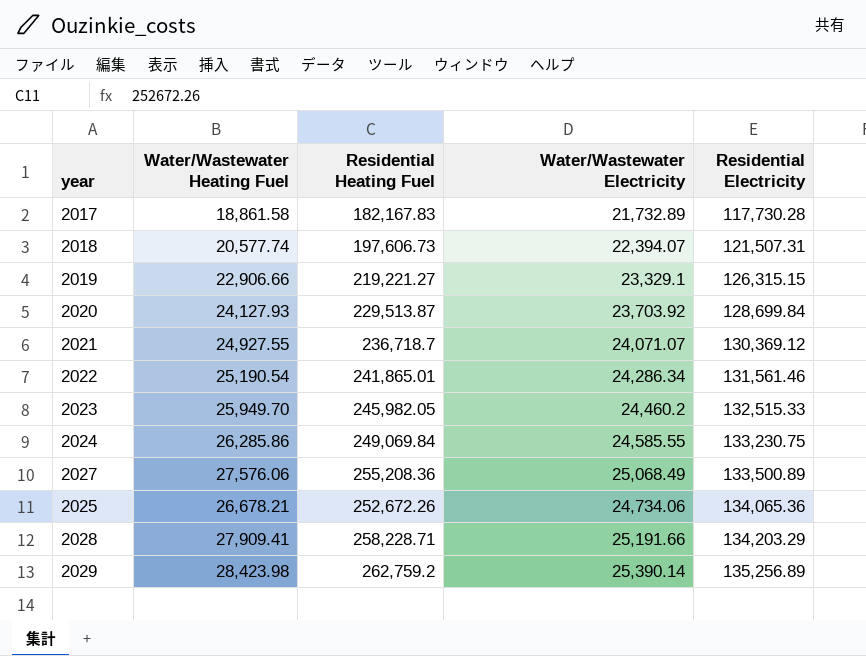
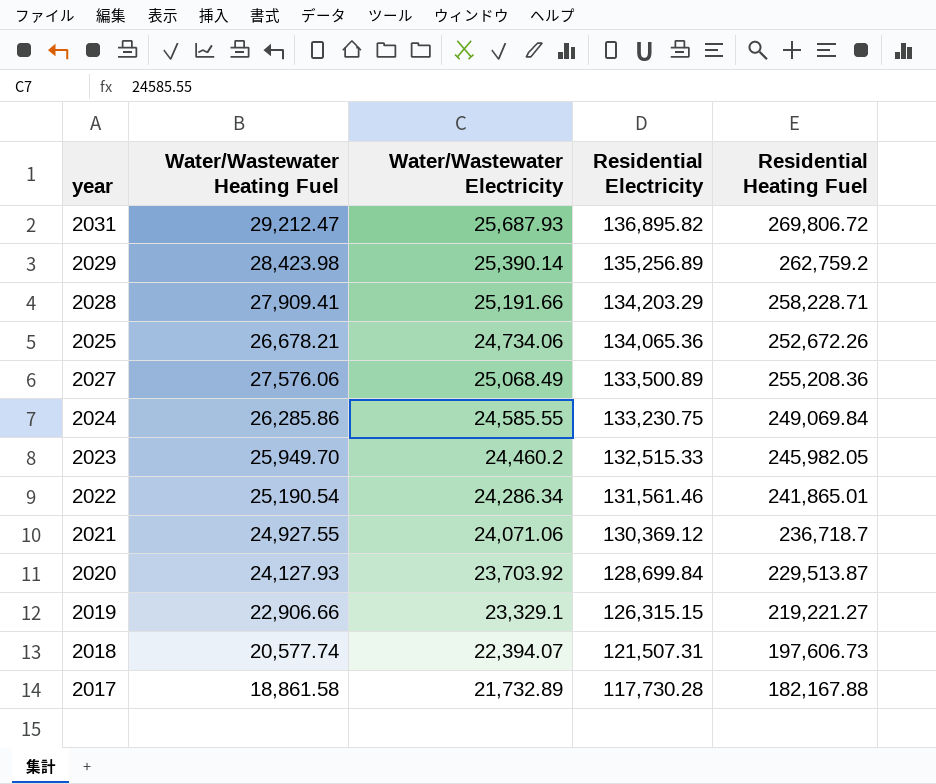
row order: Residential Electricity ascending -> Residential Electricity descending
column Residential Heating Fuel | position: 3 -> 5
row 2031: none -> 29,212.47 | 25,687.93 | 136,895.82 | 269,806.72
2021 | Water/Wastewater Electricity: 24,071.07 -> 24,071.06
2017 | Residential Heating Fuel: 182,167.83 -> 182,167.88

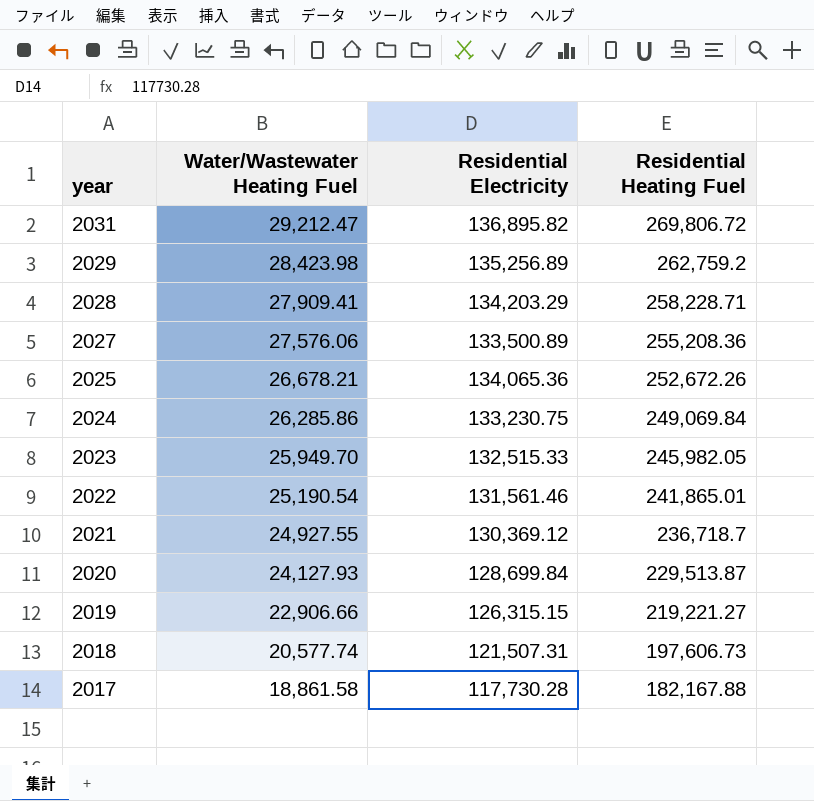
row order: Residential Electricity descending -> year descending
column Water/Wastewater Electricity | position: 3 -> none

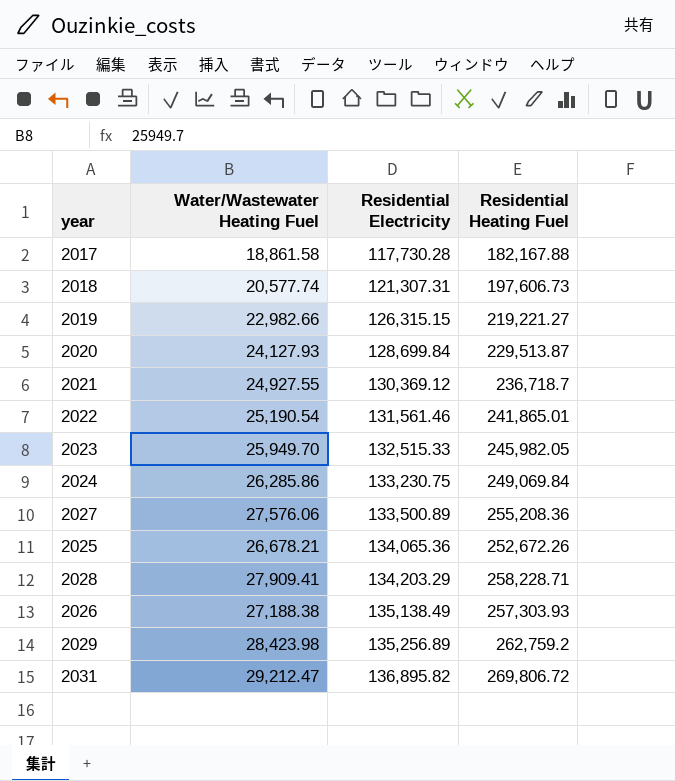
row order: year descending -> Residential Electricity ascending
2018 | Residential Electricity: 121,507.31 -> 121,307.31
2019 | Water/Wastewater Heating Fuel: 22,906.66 -> 22,982.66
row 2026: none -> 27,188.38 | 135,138.49 | 257,303.93

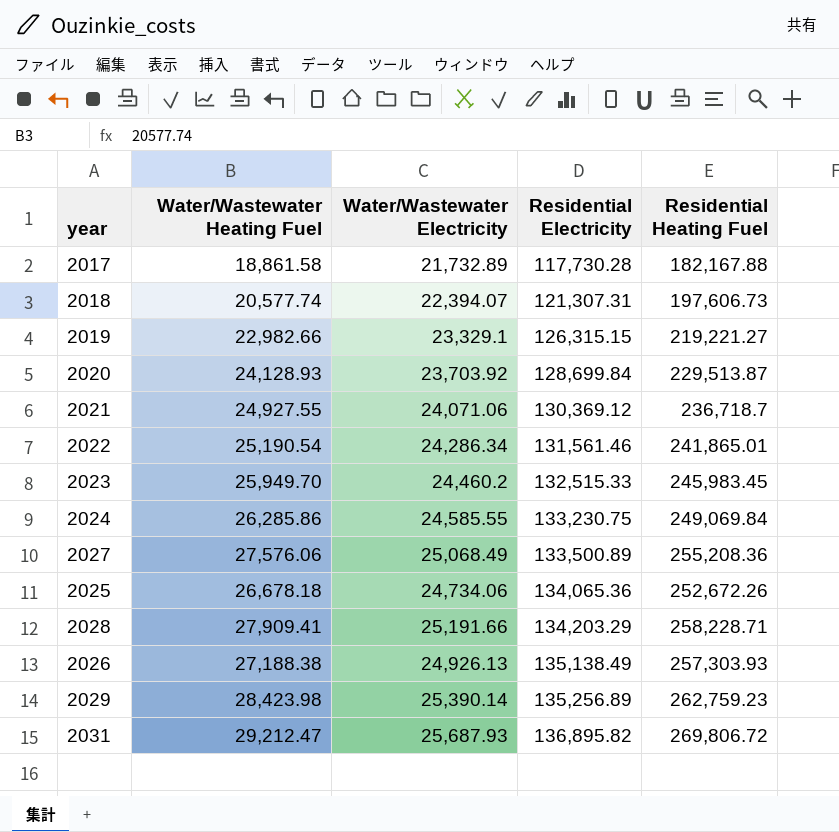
column Water/Wastewater Electricity | position: none -> 3
2020 | Water/Wastewater Heating Fuel: 24,127.93 -> 24,128.93
2023 | Residential Heating Fuel: 245,982.05 -> 245,983.45
2025 | Water/Wastewater Heating Fuel: 26,678.21 -> 26,678.18
2029 | Residential Heating Fuel: 262,759.2 -> 262,759.23

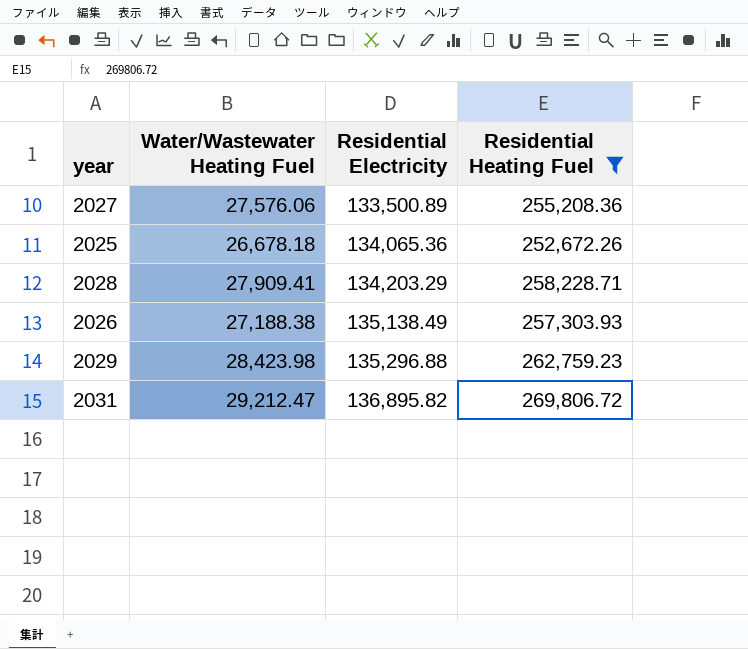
filter: none -> Residential Heating Fuel >= 252,672.26
column Water/Wastewater Electricity | position: 3 -> none
2029 | Residential Electricity: 135,256.89 -> 135,296.88

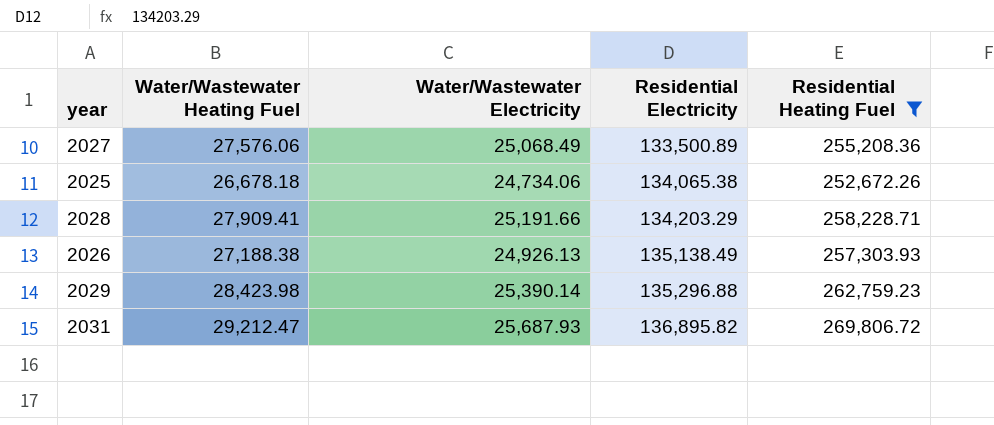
column Water/Wastewater Electricity | position: none -> 3
2025 | Residential Electricity: 134,065.36 -> 134,065.38

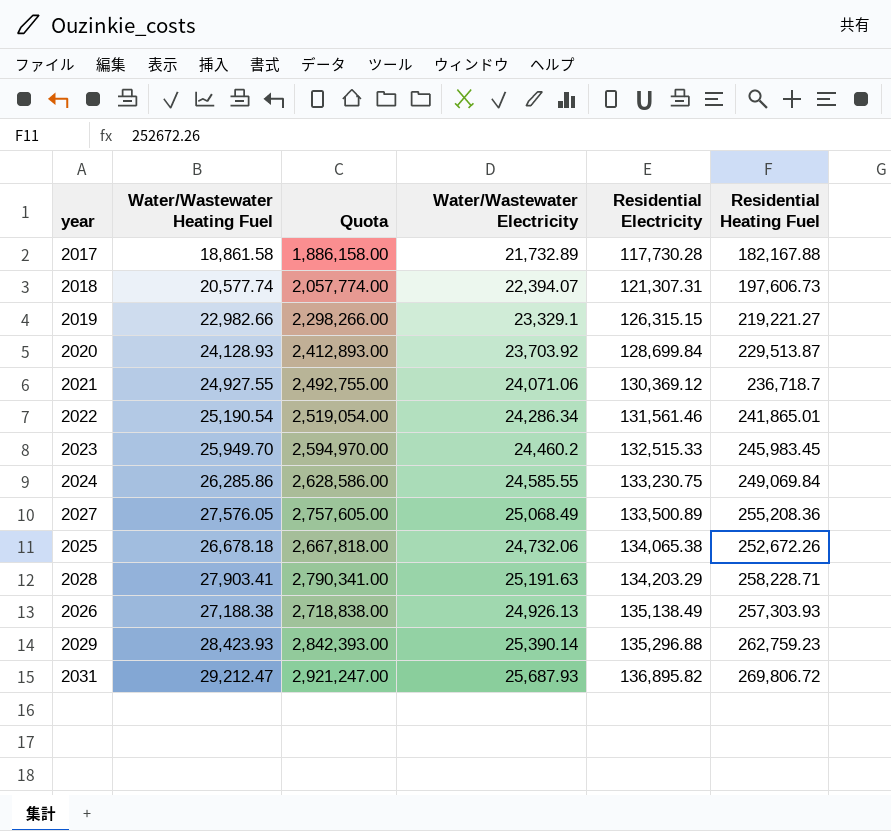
filter: Residential Heating Fuel >= 252,672.26 -> none
column Quota | formula: none -> [Water/Wastewater Heating Fuel] * 100
2027 | Water/Wastewater Heating Fuel: 27,576.06 -> 27,576.05
2025 | Water/Wastewater Electricity: 24,734.06 -> 24,732.06
2028 | Water/Wastewater Heating Fuel: 27,909.41 -> 27,903.41
2028 | Water/Wastewater Electricity: 25,191.66 -> 25,191.63
2029 | Water/Wastewater Heating Fuel: 28,423.98 -> 28,423.93

